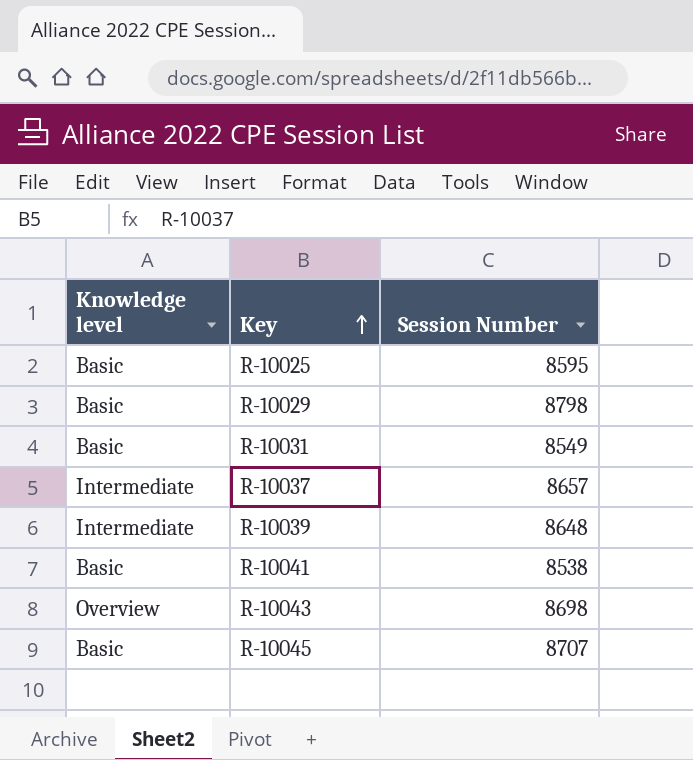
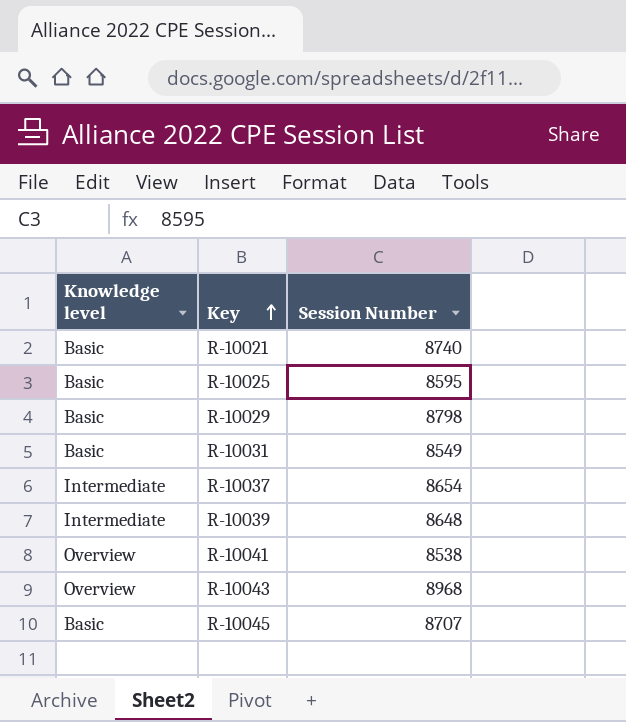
row R-10021: none -> Basic | 8740
R-10037 | Session Number: 8657 -> 8654
R-10041 | Knowledge level: Basic -> Overview
R-10043 | Session Number: 8698 -> 8968

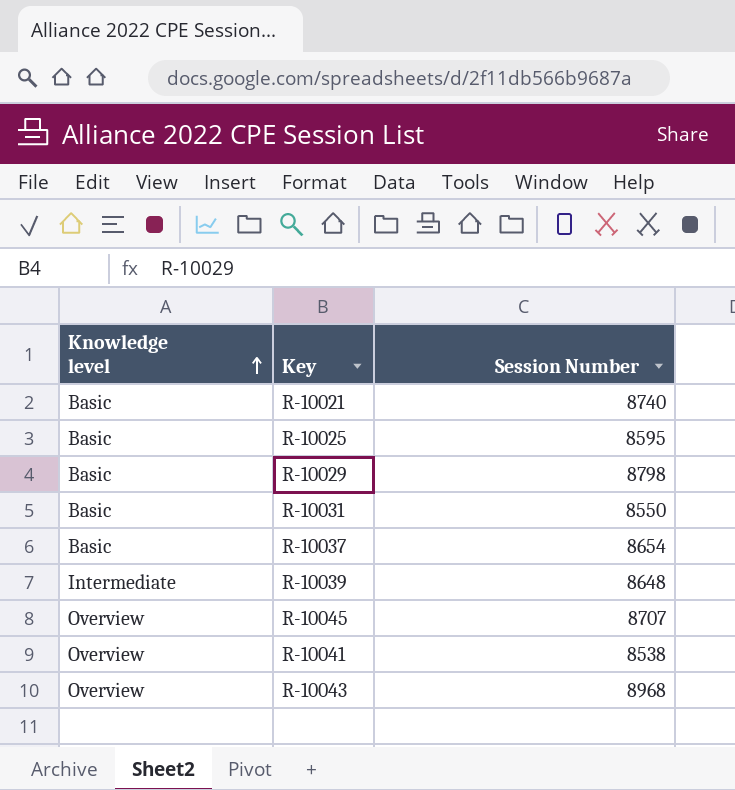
row order: Key ascending -> Knowledge level ascending
R-10031 | Session Number: 8549 -> 8550
R-10037 | Knowledge level: Intermediate -> Basic
R-10045 | Knowledge level: Basic -> Overview

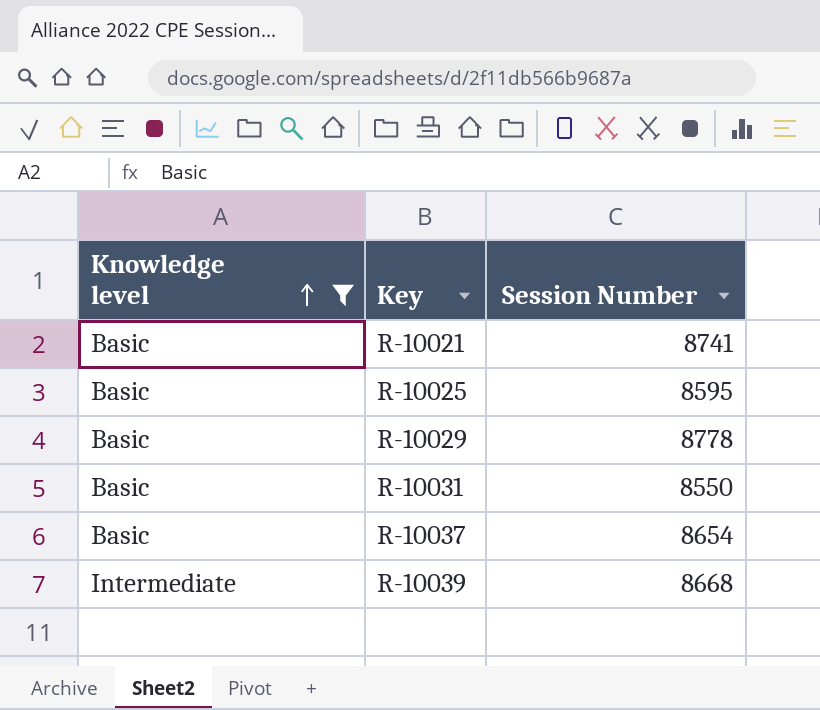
filter: none -> Knowledge level != Overview
R-10021 | Session Number: 8740 -> 8741
R-10029 | Session Number: 8798 -> 8778
R-10039 | Session Number: 8648 -> 8668

